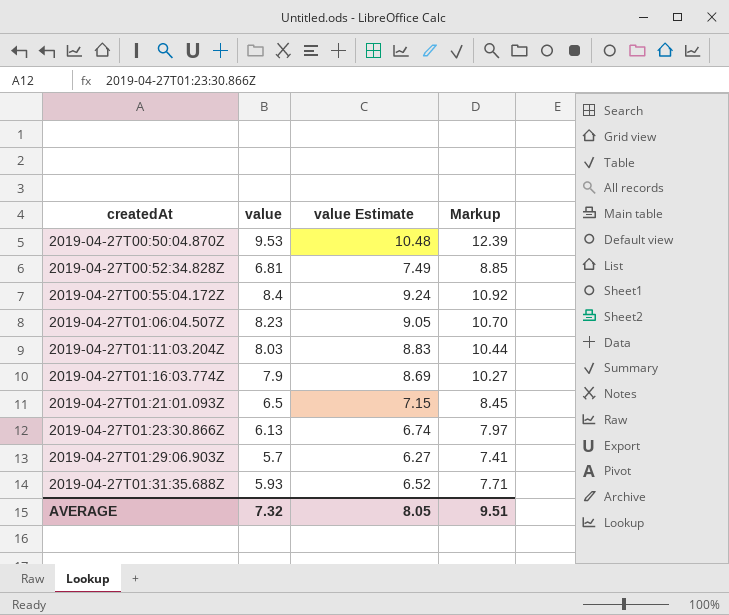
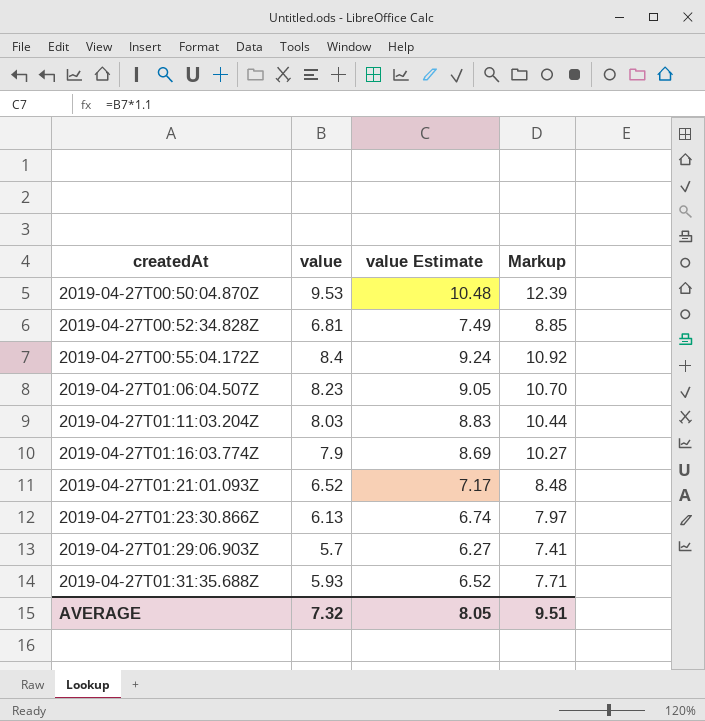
2019-04-27T01:21:01.093Z | value: 6.5 -> 6.52
2019-04-27T01:21:01.093Z | value Estimate: 7.15 -> 7.17
2019-04-27T01:21:01.093Z | Markup: 8.45 -> 8.48

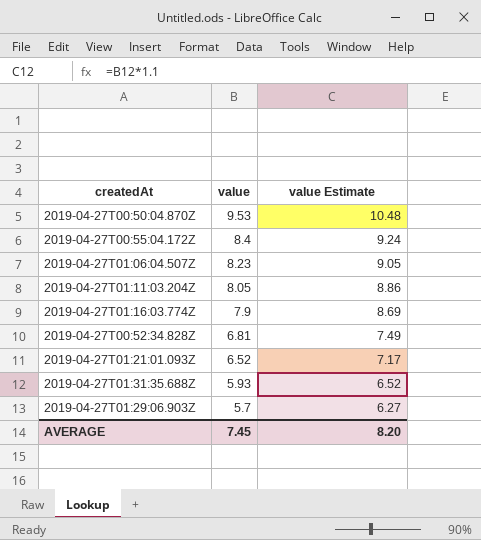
row order: createdAt ascending -> value descending
column Markup | formula: [value] * 1.3 -> none
row 2019-04-27T01:23:30.866Z: 6.13 | 6.74 | 7.97 -> none
2019-04-27T01:11:03.204Z | value: 8.03 -> 8.05
2019-04-27T01:11:03.204Z | value Estimate: 8.83 -> 8.86
AVERAGE | value: 7.32 -> 7.45
AVERAGE | value Estimate: 8.05 -> 8.20

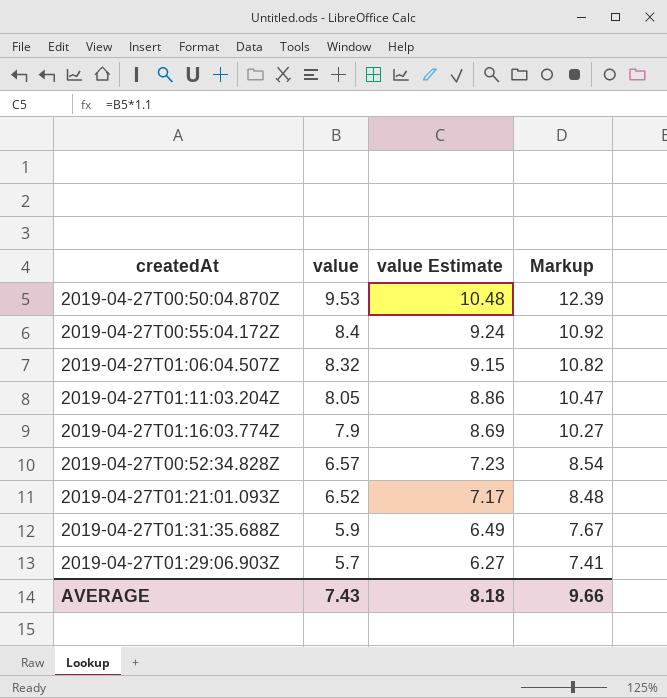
column Markup | formula: none -> [value] * 1.3
2019-04-27T01:06:04.507Z | value: 8.23 -> 8.32
2019-04-27T01:06:04.507Z | value Estimate: 9.05 -> 9.15
2019-04-27T00:52:34.828Z | value: 6.81 -> 6.57
2019-04-27T00:52:34.828Z | value Estimate: 7.49 -> 7.23
2019-04-27T01:31:35.688Z | value: 5.93 -> 5.9
2019-04-27T01:31:35.688Z | value Estimate: 6.52 -> 6.49
AVERAGE | value: 7.45 -> 7.43
AVERAGE | value Estimate: 8.20 -> 8.18

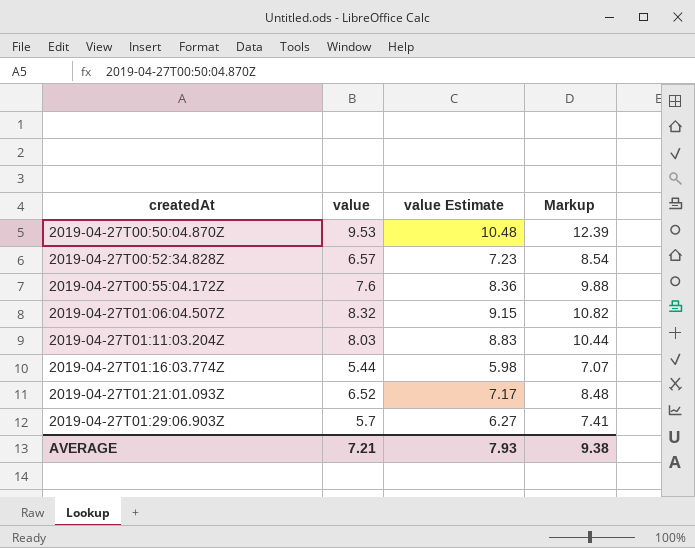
row order: value descending -> createdAt ascending
row 2019-04-27T01:31:35.688Z: 5.9 | 6.49 | 7.67 -> none
2019-04-27T00:55:04.172Z | value: 8.4 -> 7.6
2019-04-27T00:55:04.172Z | value Estimate: 9.24 -> 8.36
2019-04-27T00:55:04.172Z | Markup: 10.92 -> 9.88
2019-04-27T01:11:03.204Z | value: 8.05 -> 8.03
2019-04-27T01:11:03.204Z | value Estimate: 8.86 -> 8.83
2019-04-27T01:11:03.204Z | Markup: 10.47 -> 10.44
2019-04-27T01:16:03.774Z | value: 7.9 -> 5.44
2019-04-27T01:16:03.774Z | value Estimate: 8.69 -> 5.98
2019-04-27T01:16:03.774Z | Markup: 10.27 -> 7.07
AVERAGE | value: 7.43 -> 7.21
AVERAGE | value Estimate: 8.18 -> 7.93
AVERAGE | Markup: 9.66 -> 9.38

